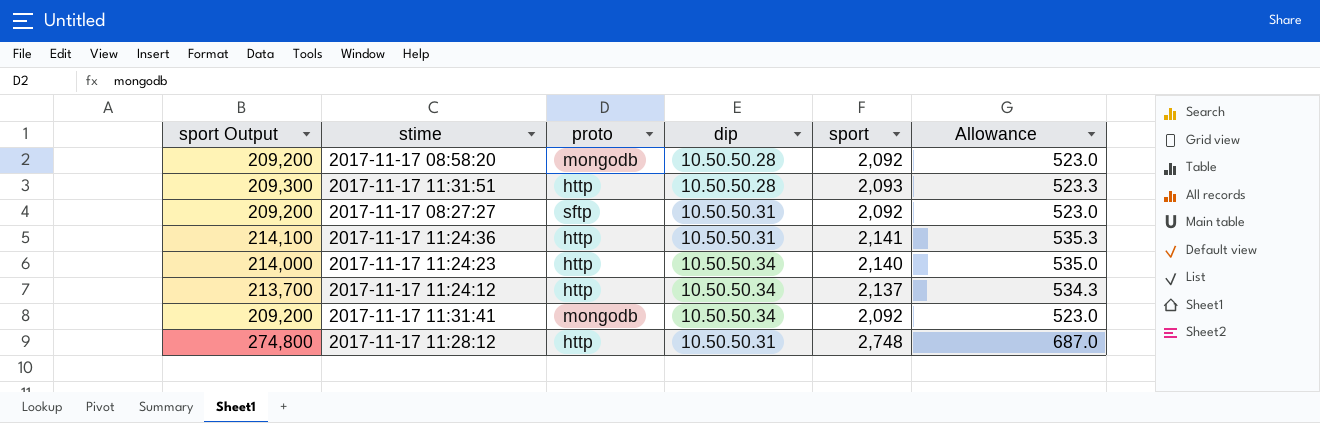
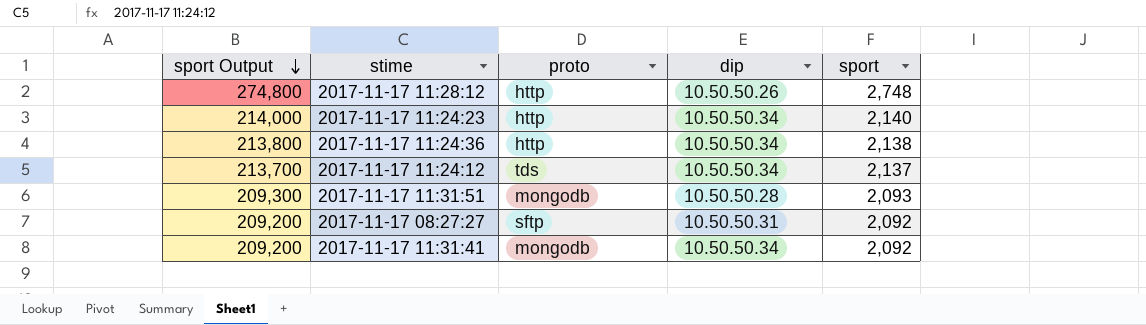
row order: none -> sport Output descending
column Allowance | formula: [sport] * 0.25 -> none
row 2017-11-17 08:58:20: 209,200 | mongodb | 10.50.50.28 | 2,092 | 523.0 -> none
2017-11-17 11:28:12 | dip: 10.50.50.31 -> 10.50.50.26
2017-11-17 11:24:36 | sport Output: 214,100 -> 213,800
2017-11-17 11:24:36 | dip: 10.50.50.31 -> 10.50.50.34
2017-11-17 11:24:36 | sport: 2,141 -> 2,138
2017-11-17 11:24:12 | proto: http -> tds
2017-11-17 11:31:51 | proto: http -> mongodb

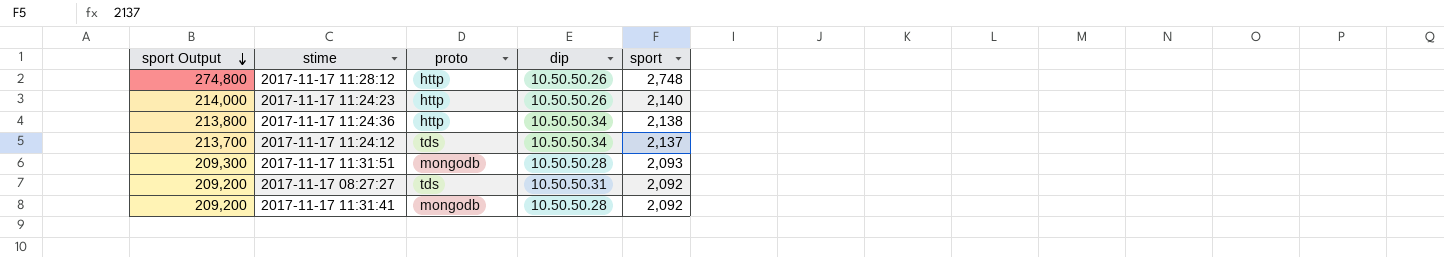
2017-11-17 11:24:23 | dip: 10.50.50.34 -> 10.50.50.26
2017-11-17 08:27:27 | proto: sftp -> tds
2017-11-17 11:31:41 | dip: 10.50.50.34 -> 10.50.50.28

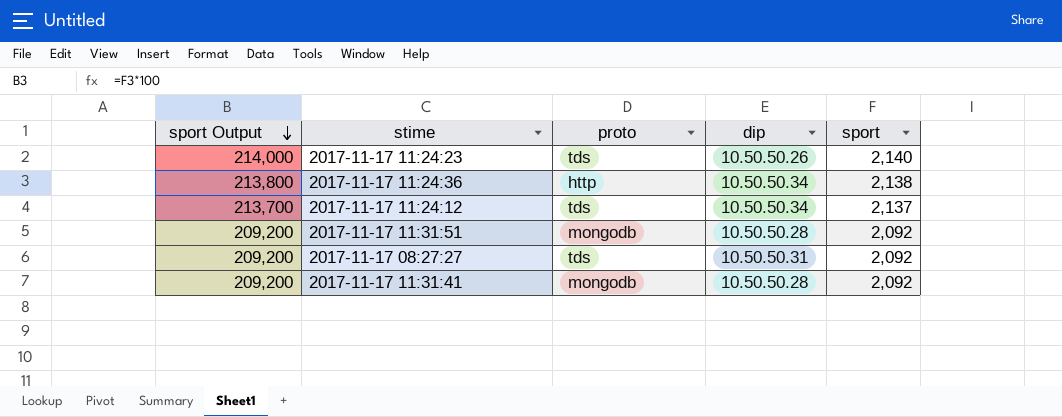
row 2017-11-17 11:28:12: 274,800 | http | 10.50.50.26 | 2,748 -> none
2017-11-17 11:24:23 | proto: http -> tds
2017-11-17 11:31:51 | sport Output: 209,300 -> 209,200
2017-11-17 11:31:51 | sport: 2,093 -> 2,092

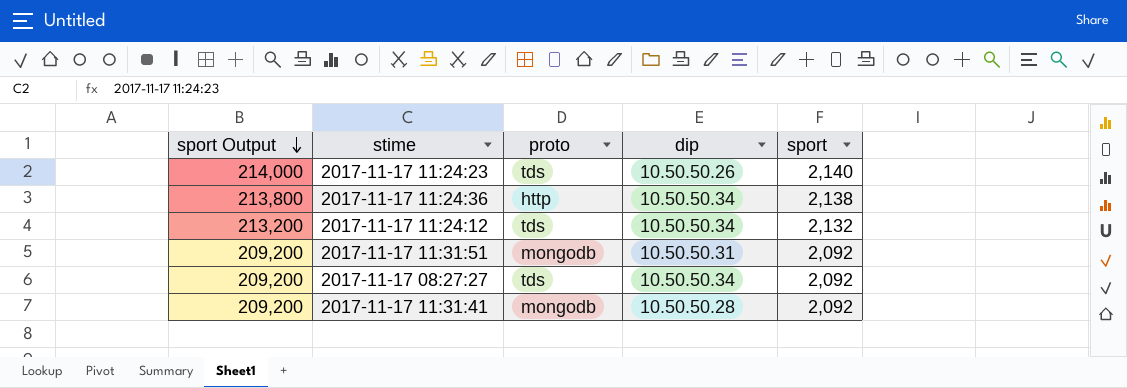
2017-11-17 11:24:12 | sport Output: 213,700 -> 213,200
2017-11-17 11:24:12 | sport: 2,137 -> 2,132
2017-11-17 11:31:51 | dip: 10.50.50.28 -> 10.50.50.31
2017-11-17 08:27:27 | dip: 10.50.50.31 -> 10.50.50.34

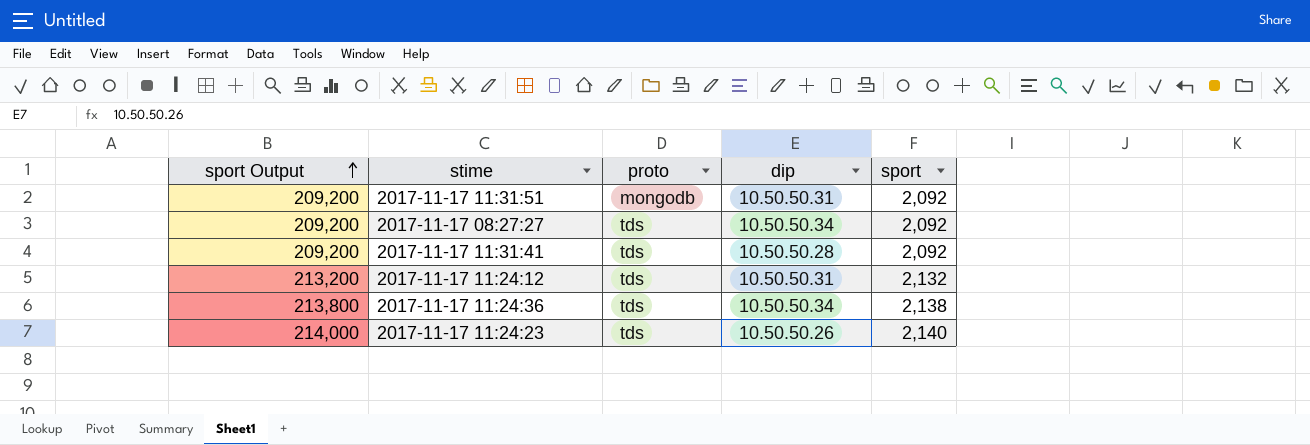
row order: sport Output descending -> sport Output ascending
2017-11-17 11:31:41 | proto: mongodb -> tds
2017-11-17 11:24:12 | dip: 10.50.50.34 -> 10.50.50.31
2017-11-17 11:24:36 | proto: http -> tds

